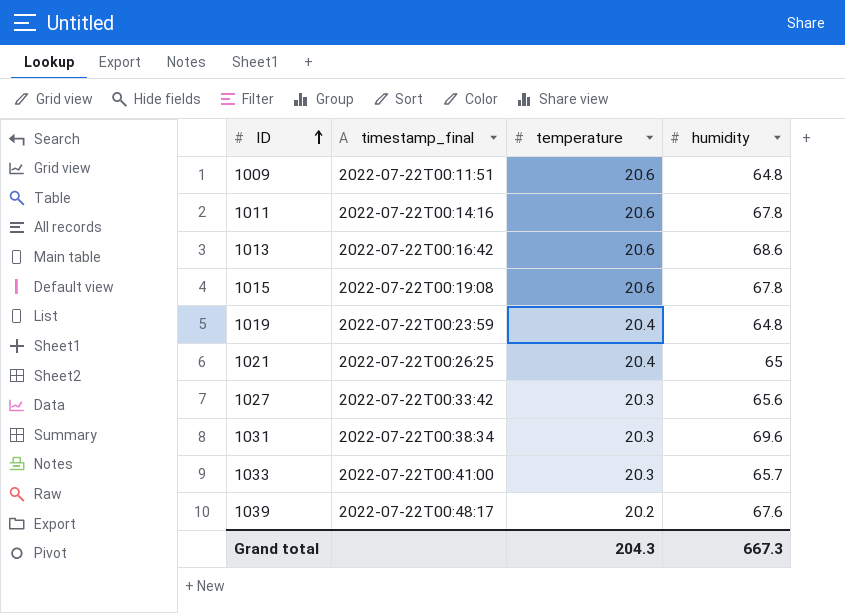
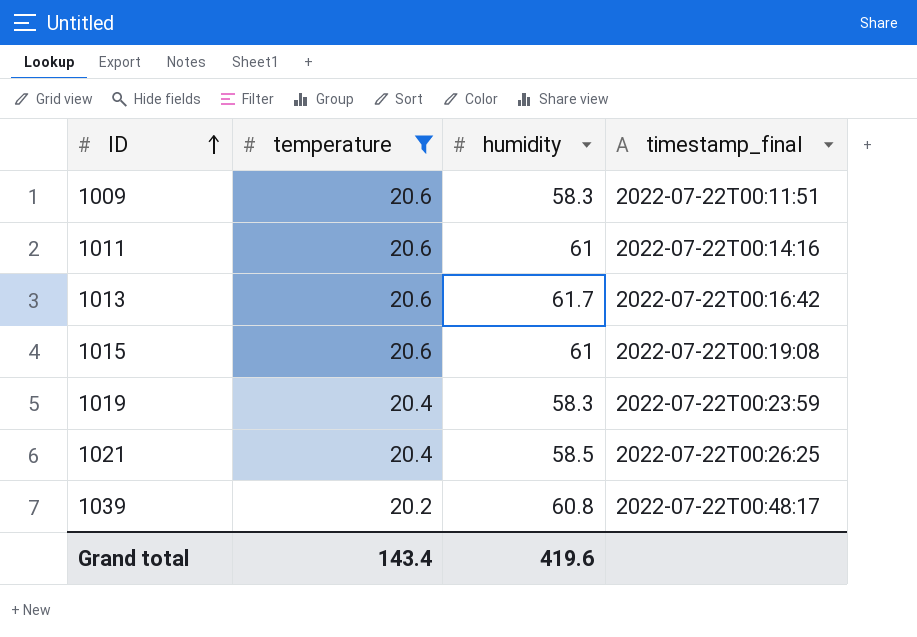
filter: none -> temperature != 20.3
column timestamp_final | position: 2 -> 4
1009 | humidity: 64.8 -> 58.3
1011 | humidity: 67.8 -> 61
1013 | humidity: 68.6 -> 61.7
1015 | humidity: 67.8 -> 61
1019 | humidity: 64.8 -> 58.3
1021 | humidity: 65 -> 58.5
1039 | humidity: 67.6 -> 60.8
Grand total | temperature: 204.3 -> 143.4
Grand total | humidity: 667.3 -> 419.6

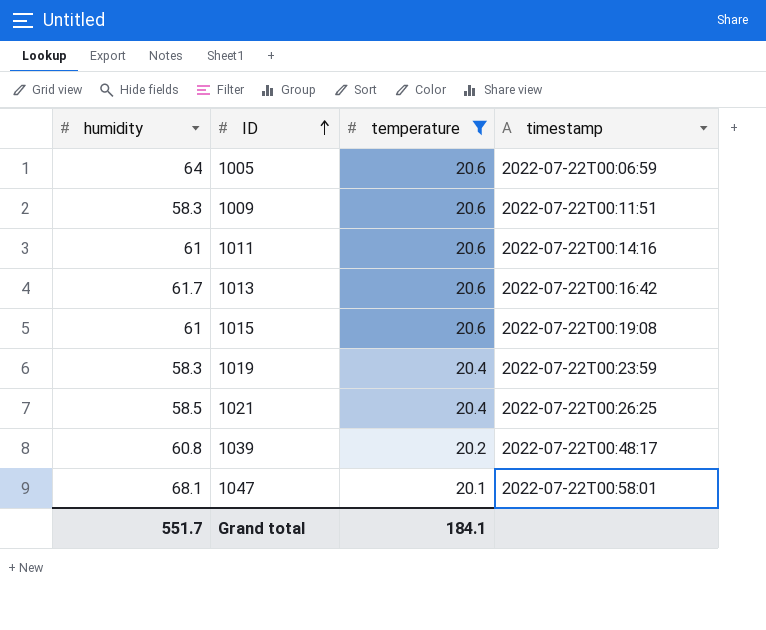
column humidity | position: 3 -> 1
column name: timestamp_final -> timestamp
row 1005: none -> 64 | 20.6 | 2022-07-22T00:06:59
row 1047: none -> 68.1 | 20.1 | 2022-07-22T00:58:01
Grand total | humidity: 419.6 -> 551.7
Grand total | temperature: 143.4 -> 184.1

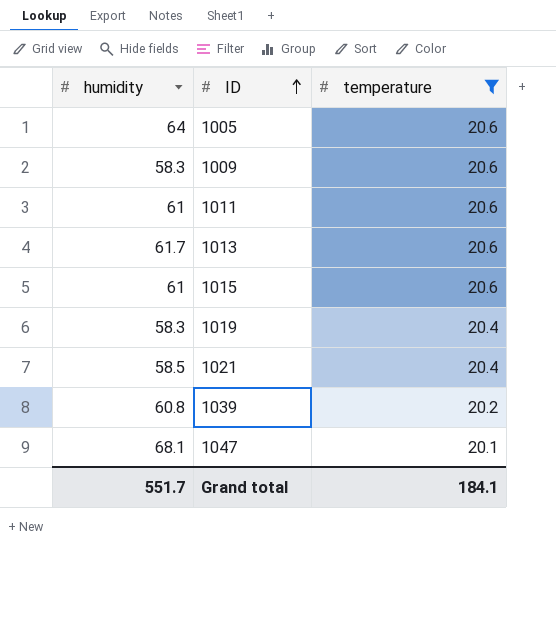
column timestamp | position: 4 -> none

